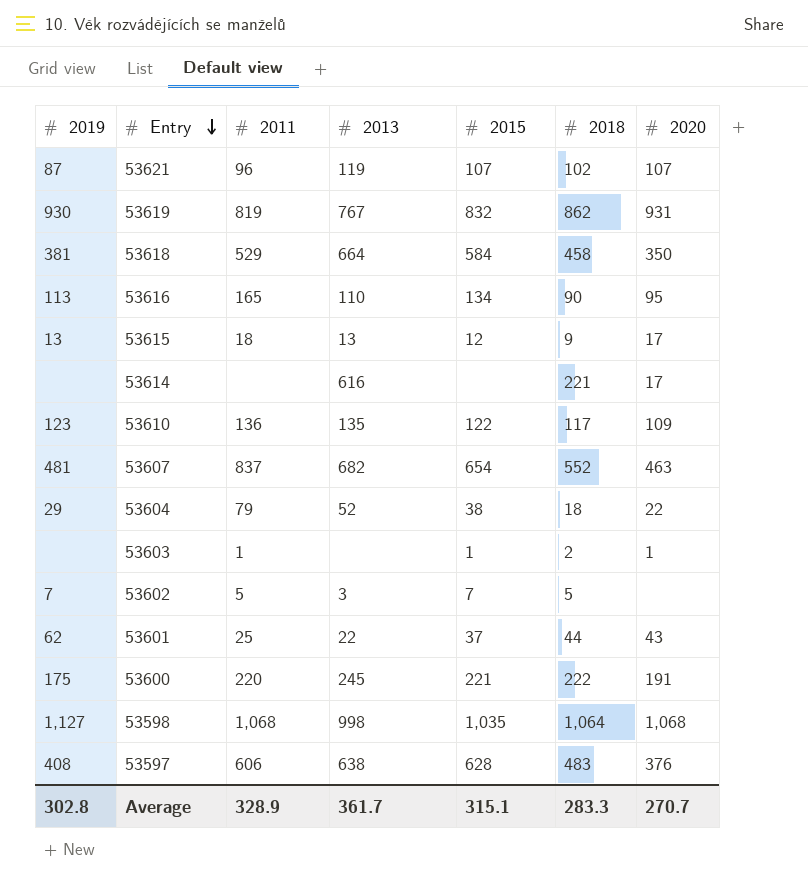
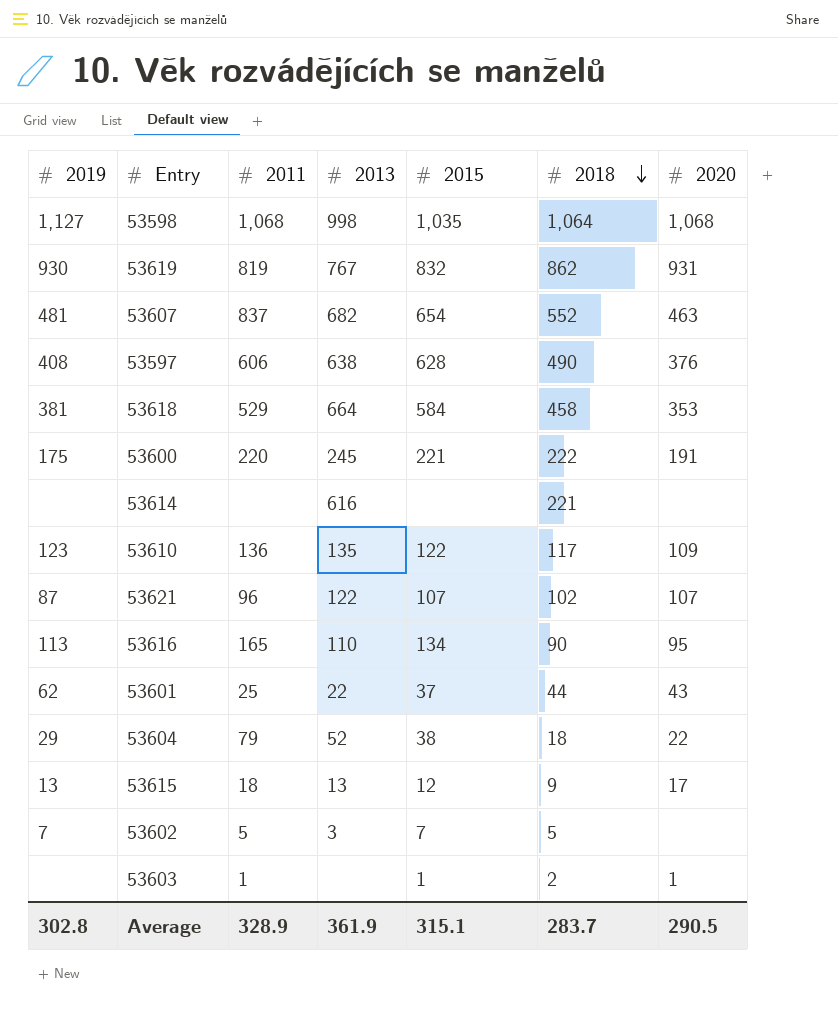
row order: Entry descending -> 2018 descending
53597 | 2018: 483 -> 490
53618 | 2020: 350 -> 353
53614 | 2020: 17 -> none
53621 | 2013: 119 -> 122
Average | 2013: 361.7 -> 361.9
Average | 2018: 283.3 -> 283.7
Average | 2020: 270.7 -> 290.5

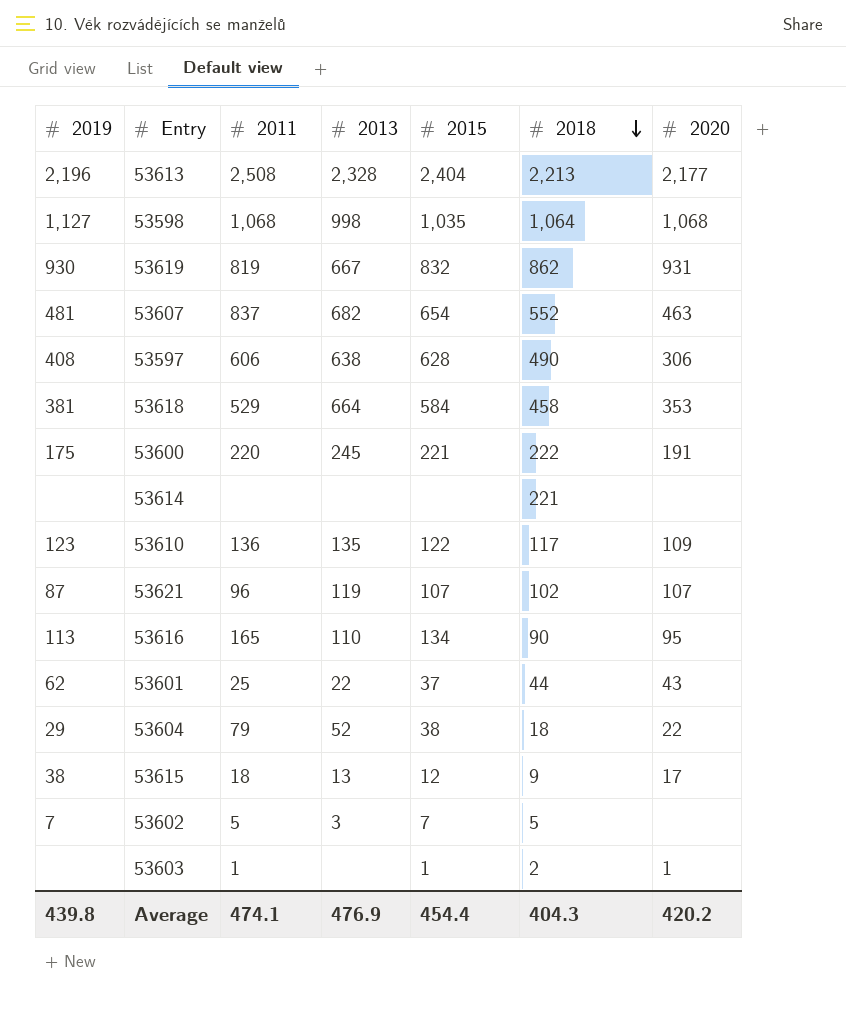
row 53613: none -> 2,196 | 2,508 | 2,328 | 2,404 | 2,213 | 2,177
53619 | 2013: 767 -> 667
53597 | 2020: 376 -> 306
53614 | 2013: 616 -> none
53621 | 2013: 122 -> 119
53615 | 2019: 13 -> 38
Average | 2019: 302.8 -> 439.8
Average | 2011: 328.9 -> 474.1
Average | 2013: 361.9 -> 476.9
Average | 2015: 315.1 -> 454.4
Average | 2018: 283.7 -> 404.3
Average | 2020: 290.5 -> 420.2

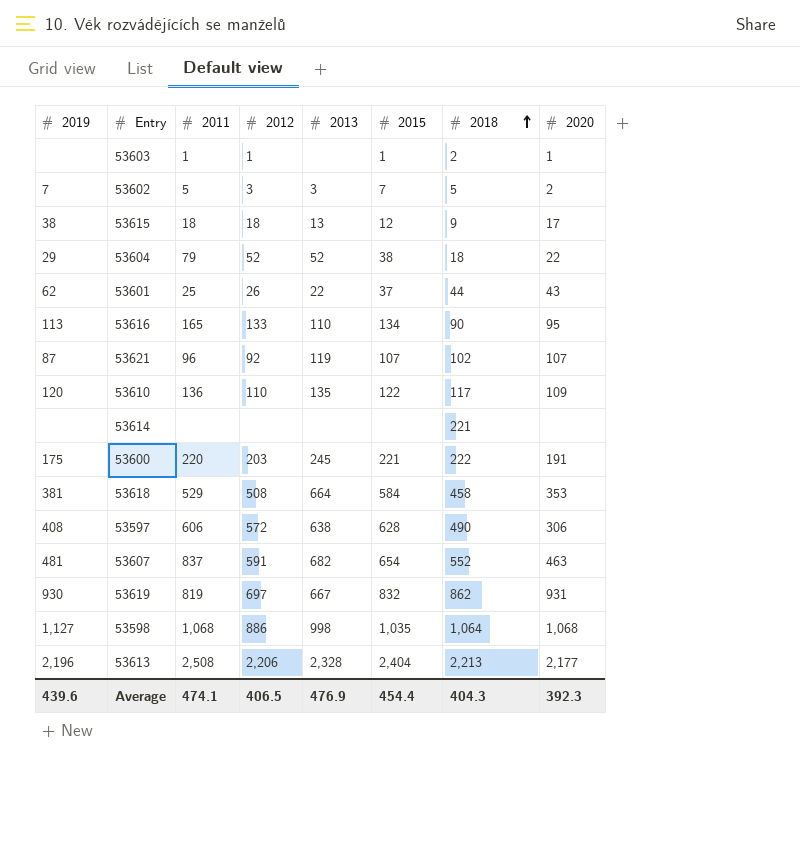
row order: 2018 descending -> 2018 ascending
column 2012 | position: none -> 4
53602 | 2020: none -> 2
53610 | 2019: 123 -> 120
Average | 2019: 439.8 -> 439.6
Average | 2020: 420.2 -> 392.3

